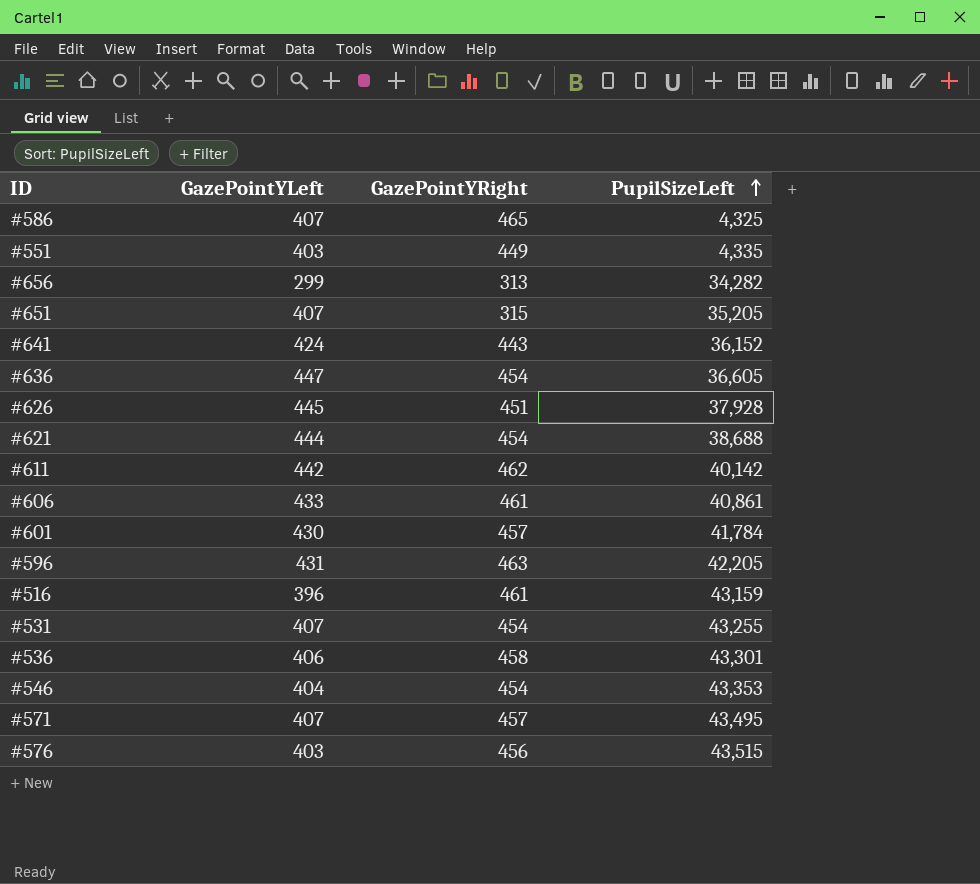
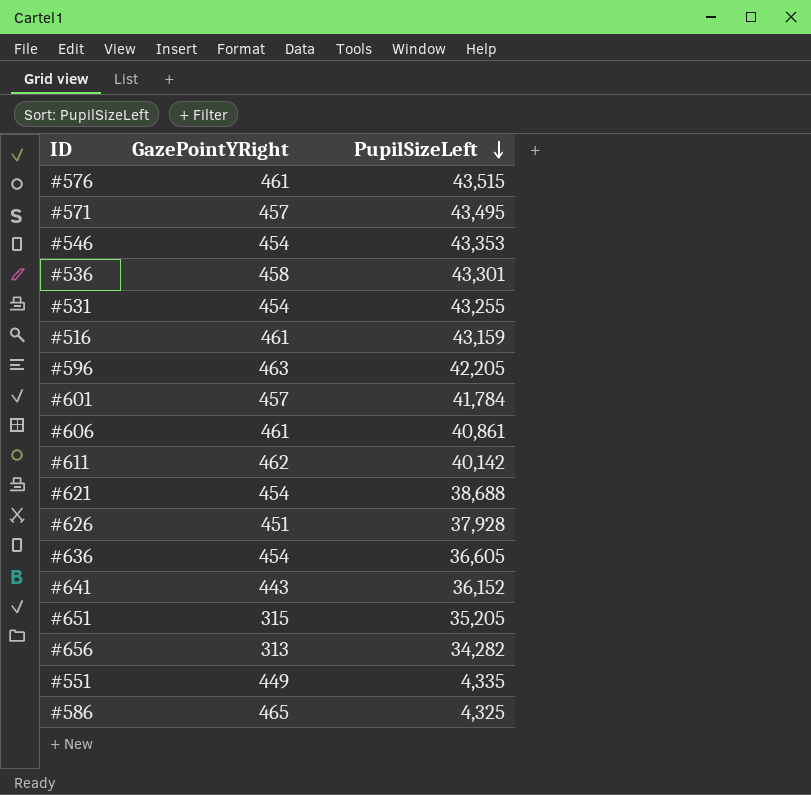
row order: PupilSizeLeft ascending -> PupilSizeLeft descending
column GazePointYLeft | position: 2 -> none
#576 | GazePointYRight: 456 -> 461

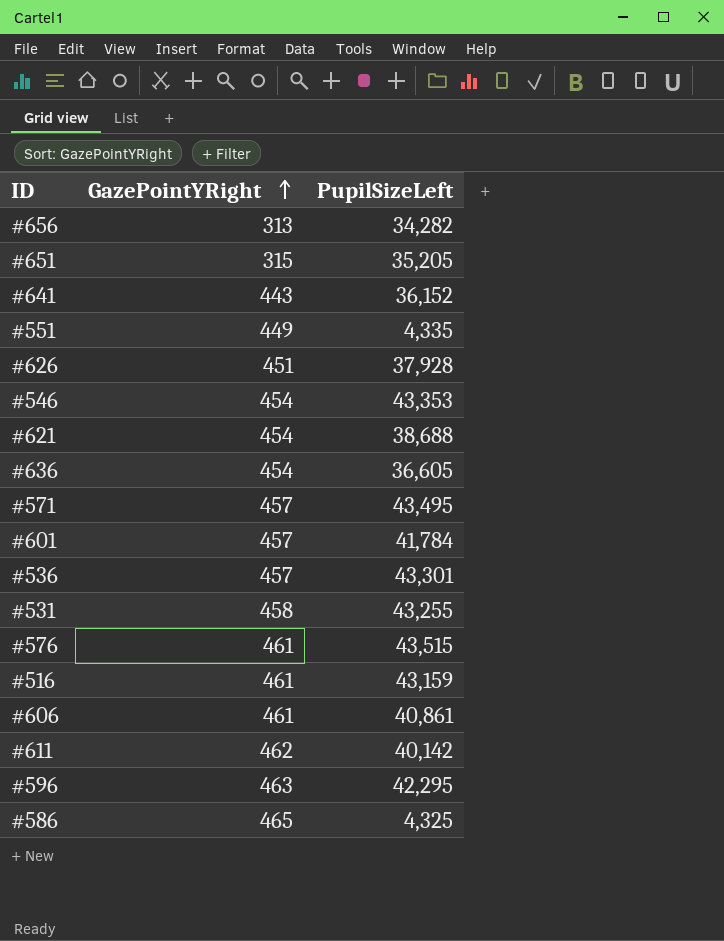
row order: PupilSizeLeft descending -> GazePointYRight ascending
#536 | GazePointYRight: 458 -> 457
#531 | GazePointYRight: 454 -> 458
#596 | PupilSizeLeft: 42,205 -> 42,295

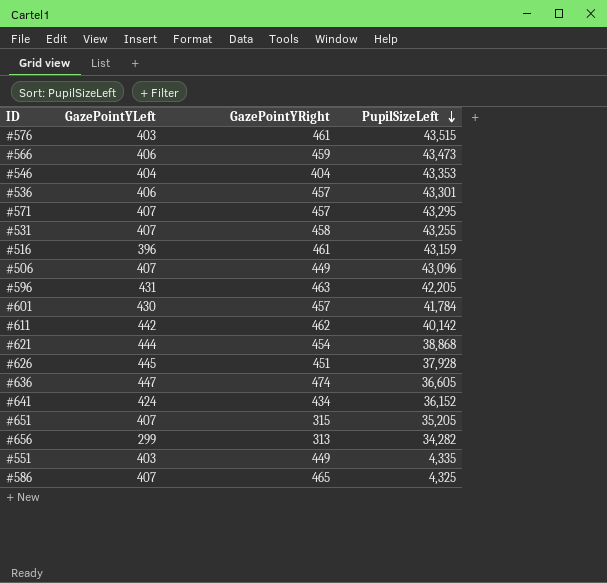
row order: GazePointYRight ascending -> PupilSizeLeft descending
column GazePointYLeft | position: none -> 2
row #606: 461 | 40,861 -> none
row #566: none -> 406 | 459 | 43,473
#546 | GazePointYRight: 454 -> 404
#571 | PupilSizeLeft: 43,495 -> 43,295
row #506: none -> 407 | 449 | 43,096
#596 | PupilSizeLeft: 42,295 -> 42,205
#621 | PupilSizeLeft: 38,688 -> 38,868
#636 | GazePointYRight: 454 -> 474
#641 | GazePointYRight: 443 -> 434

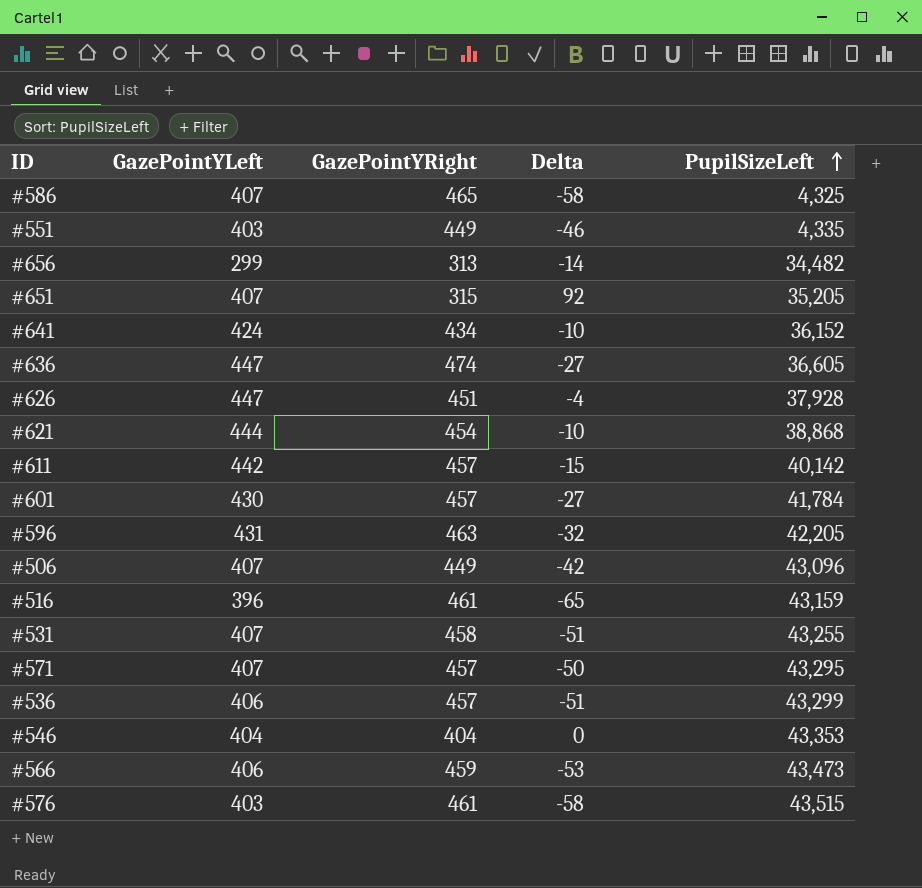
row order: PupilSizeLeft descending -> PupilSizeLeft ascending
column Delta | formula: none -> [GazePointYLeft] - [GazePointYRight]
#656 | PupilSizeLeft: 34,282 -> 34,482
#626 | GazePointYLeft: 445 -> 447
#611 | GazePointYRight: 462 -> 457
#536 | PupilSizeLeft: 43,301 -> 43,299

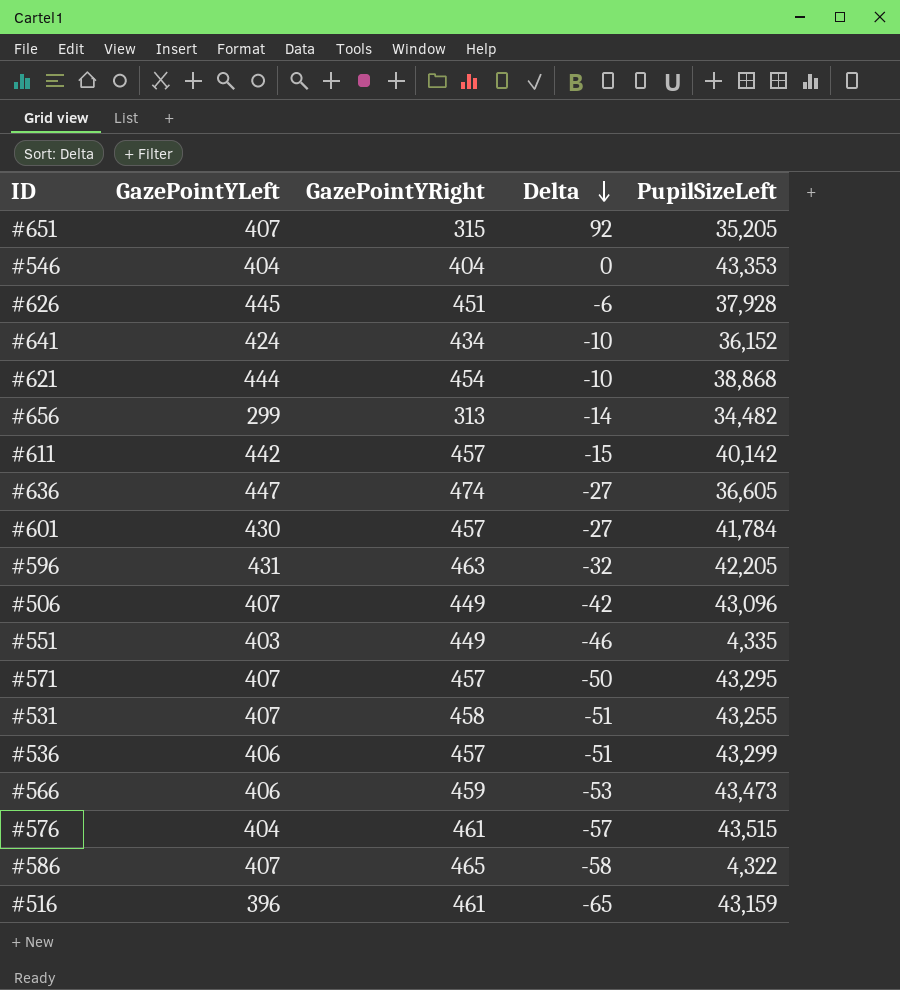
row order: PupilSizeLeft ascending -> Delta descending
#626 | GazePointYLeft: 447 -> 445
#626 | Delta: -4 -> -6
#576 | GazePointYLeft: 403 -> 404
#576 | Delta: -58 -> -57
#586 | PupilSizeLeft: 4,325 -> 4,322

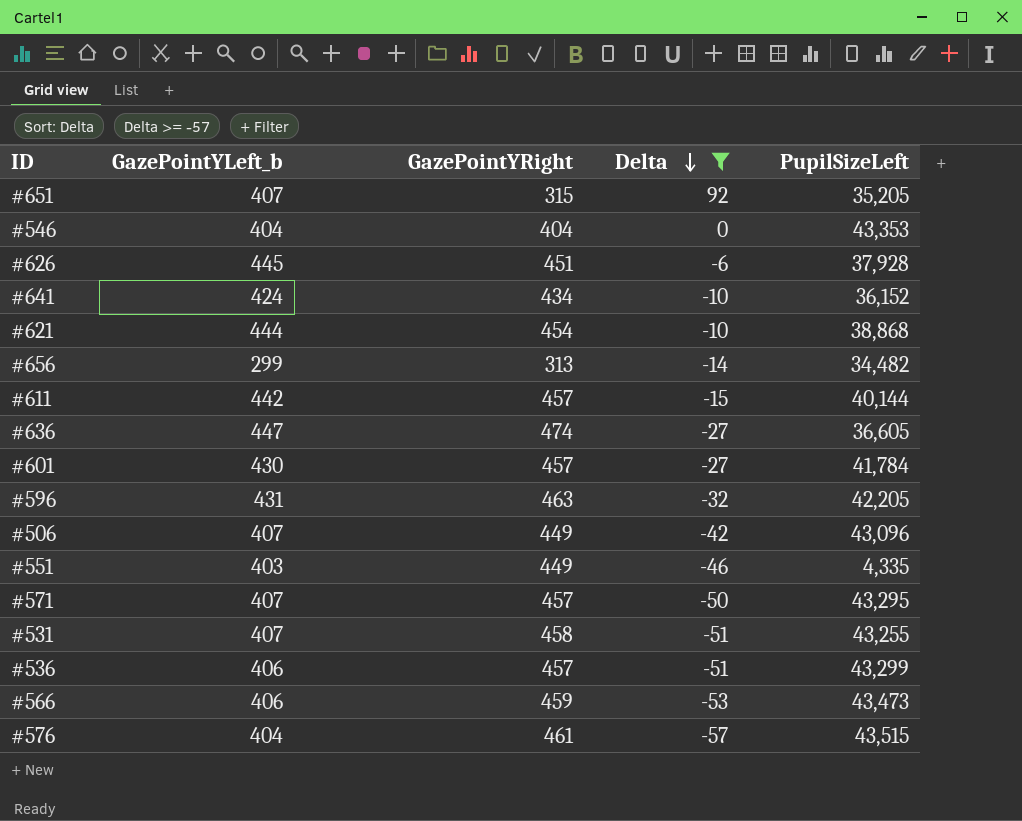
filter: none -> Delta >= -57
column name: GazePointYLeft -> GazePointYLeft_b
#611 | PupilSizeLeft: 40,142 -> 40,144

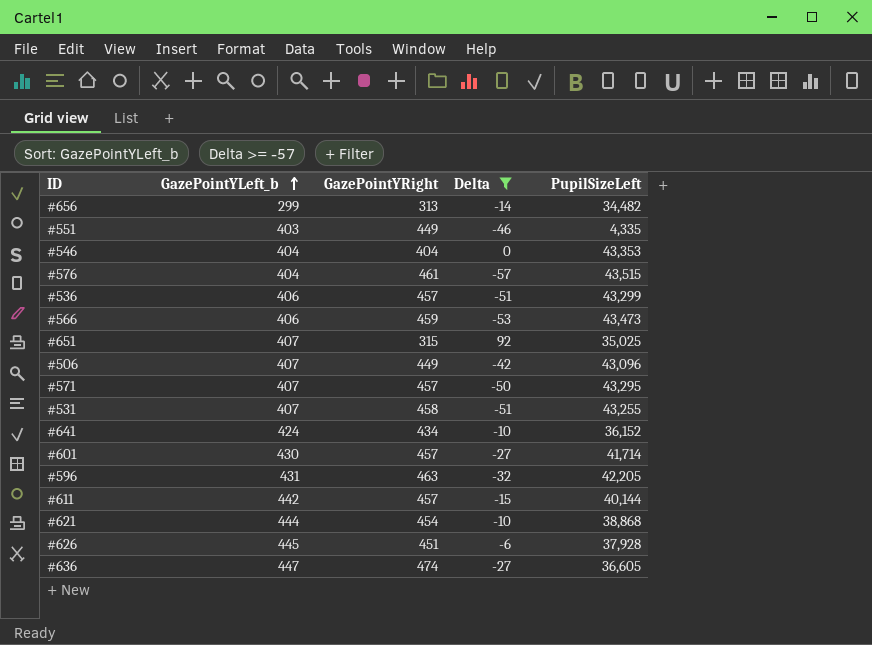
row order: Delta descending -> GazePointYLeft_b ascending
#651 | PupilSizeLeft: 35,205 -> 35,025
#601 | PupilSizeLeft: 41,784 -> 41,714

